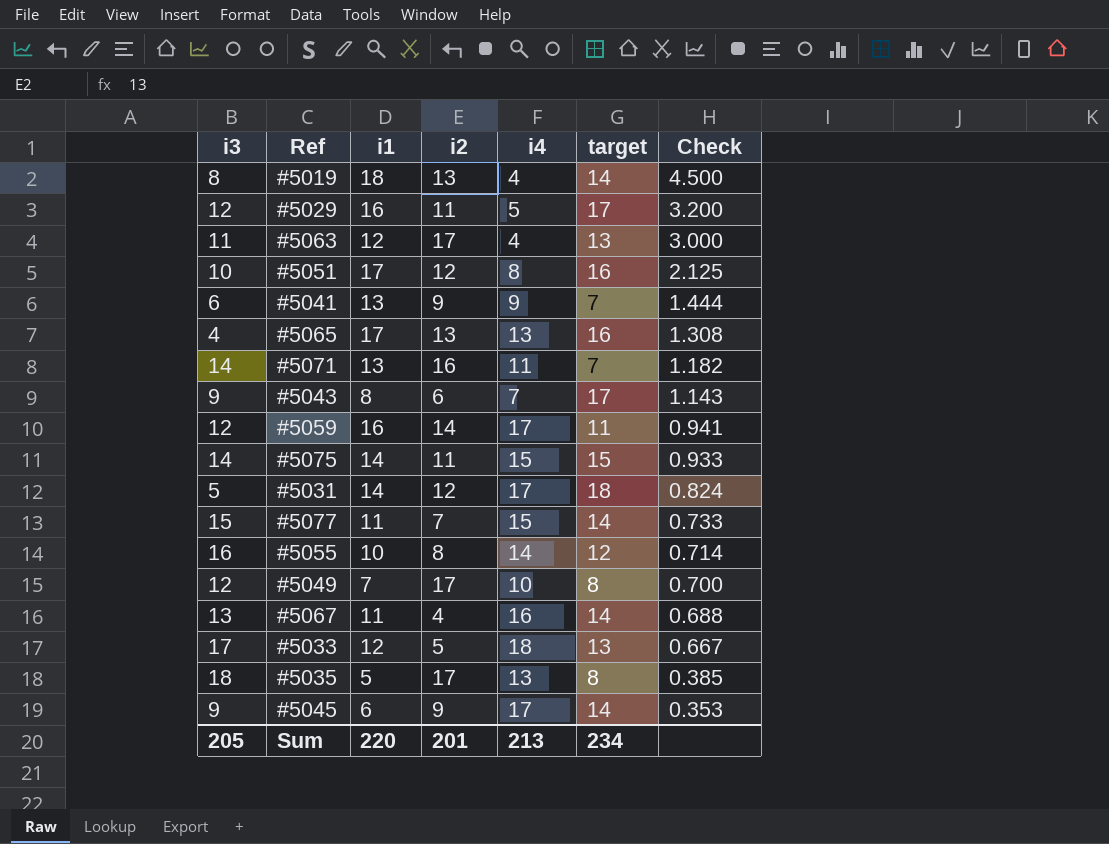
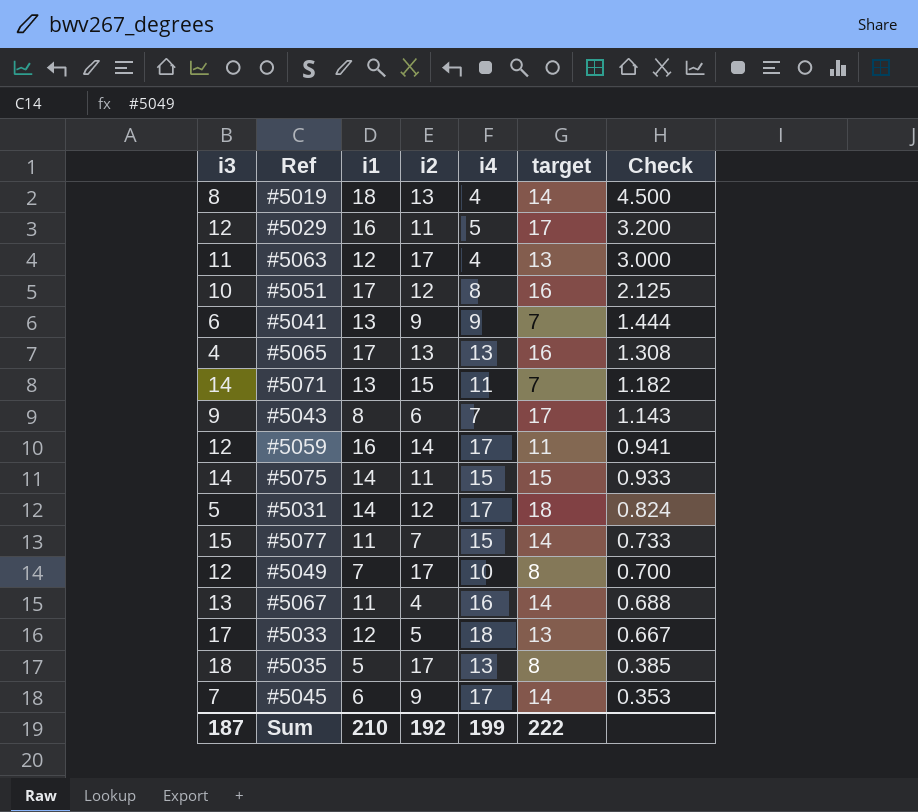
row #5055: 16 | 10 | 8 | 14 | 12 | 0.714 -> none
#5071 | i2: 16 -> 15
#5045 | i3: 9 -> 7
Sum | i3: 205 -> 187
Sum | i1: 220 -> 210
Sum | i2: 201 -> 192
Sum | i4: 213 -> 199
Sum | target: 234 -> 222

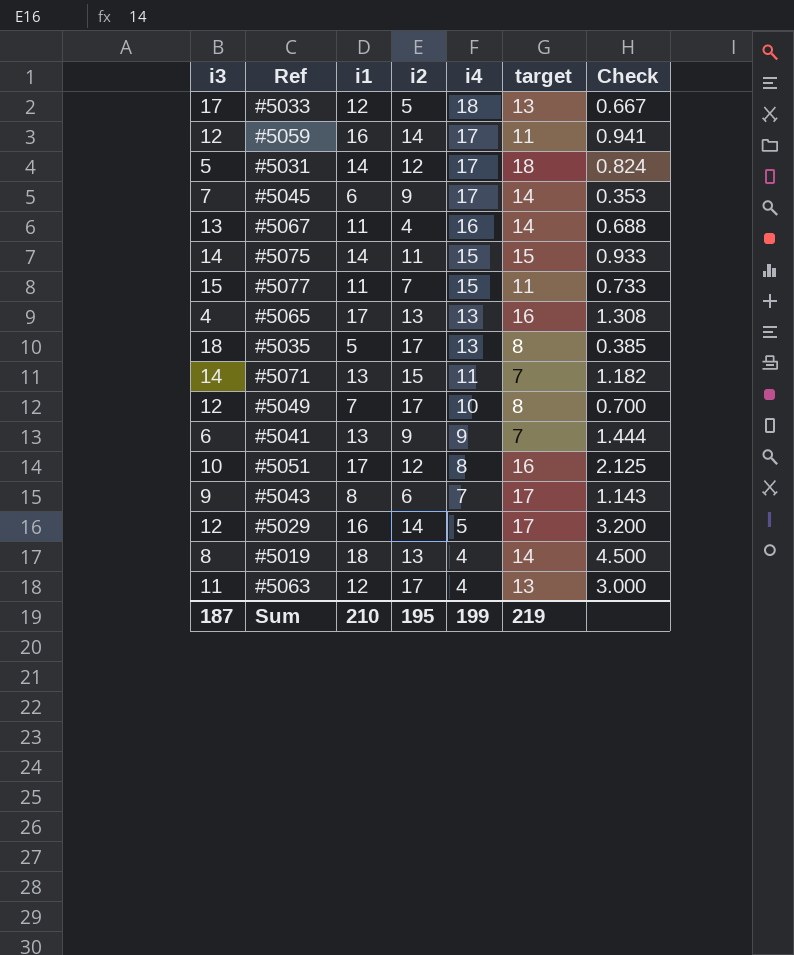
row order: Check descending -> i4 descending
#5077 | target: 14 -> 11
#5029 | i2: 11 -> 14
Sum | i2: 192 -> 195
Sum | target: 222 -> 219

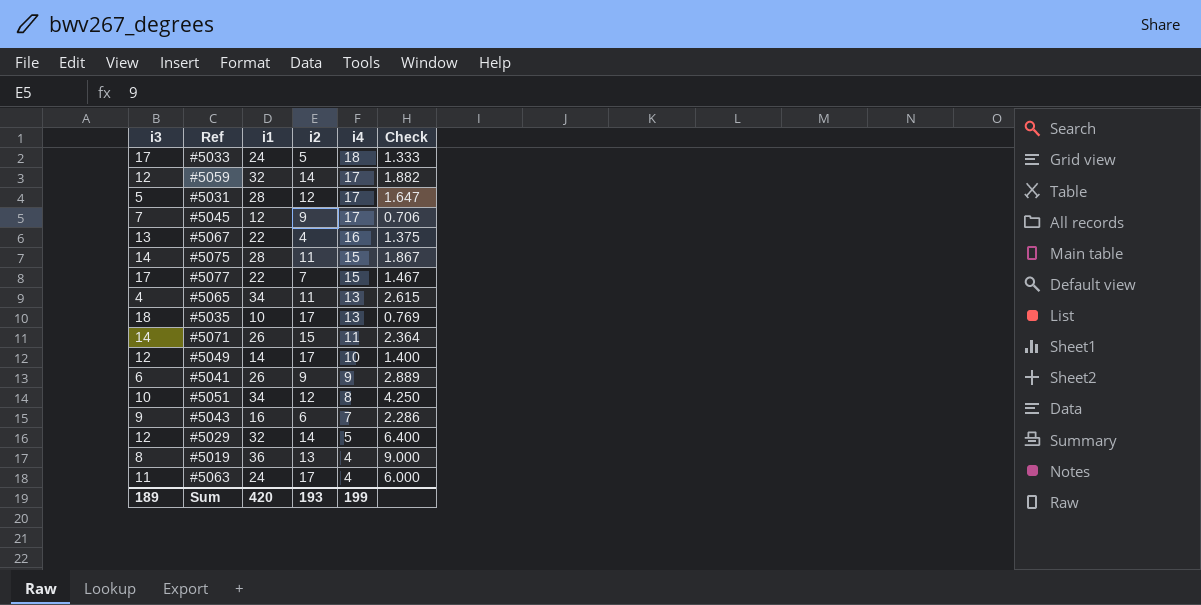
column target | position: 6 -> none
#5033 | i1: 12 -> 24
#5033 | Check: 0.667 -> 1.333
#5059 | i1: 16 -> 32
#5059 | Check: 0.941 -> 1.882
#5031 | i1: 14 -> 28
#5031 | Check: 0.824 -> 1.647
#5045 | i1: 6 -> 12
#5045 | Check: 0.353 -> 0.706
#5067 | i1: 11 -> 22
#5067 | Check: 0.688 -> 1.375
#5075 | i1: 14 -> 28
#5075 | Check: 0.933 -> 1.867
#5077 | i3: 15 -> 17
#5077 | i1: 11 -> 22
#5077 | Check: 0.733 -> 1.467
#5065 | i1: 17 -> 34
#5065 | i2: 13 -> 11
#5065 | Check: 1.308 -> 2.615
#5035 | i1: 5 -> 10
#5035 | Check: 0.385 -> 0.769
#5071 | i1: 13 -> 26
#5071 | Check: 1.182 -> 2.364
#5049 | i1: 7 -> 14
#5049 | Check: 0.700 -> 1.400
#5041 | i1: 13 -> 26
#5041 | Check: 1.444 -> 2.889
#5051 | i1: 17 -> 34
#5051 | Check: 2.125 -> 4.250
#5043 | i1: 8 -> 16
#5043 | Check: 1.143 -> 2.286
#5029 | i1: 16 -> 32
#5029 | Check: 3.200 -> 6.400
#5019 | i1: 18 -> 36
#5019 | Check: 4.500 -> 9.000
#5063 | i1: 12 -> 24
#5063 | Check: 3.000 -> 6.000
Sum | i3: 187 -> 189
Sum | i1: 210 -> 420
Sum | i2: 195 -> 193

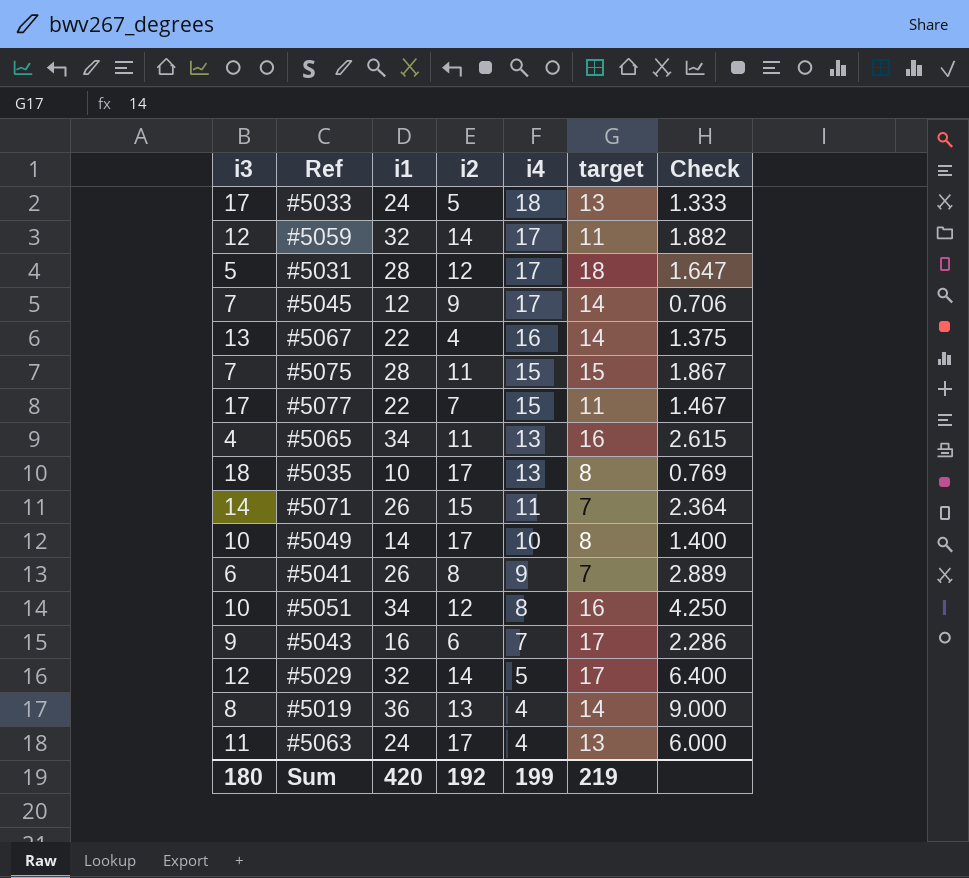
column target | position: none -> 6
#5075 | i3: 14 -> 7
#5049 | i3: 12 -> 10
#5041 | i2: 9 -> 8
Sum | i3: 189 -> 180
Sum | i2: 193 -> 192

